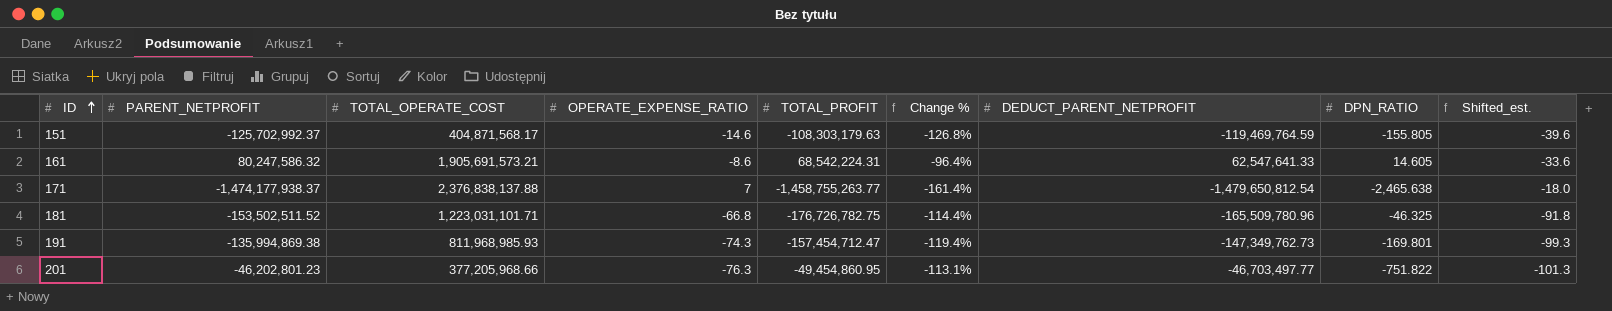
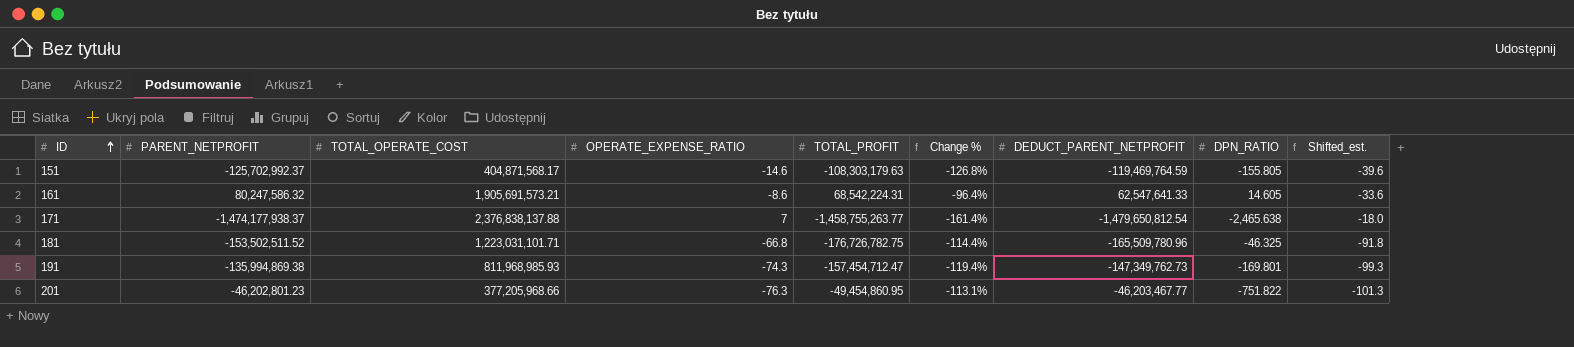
201 | DEDUCT_PARENT_NETPROFIT: -46,703,497.77 -> -46,203,467.77

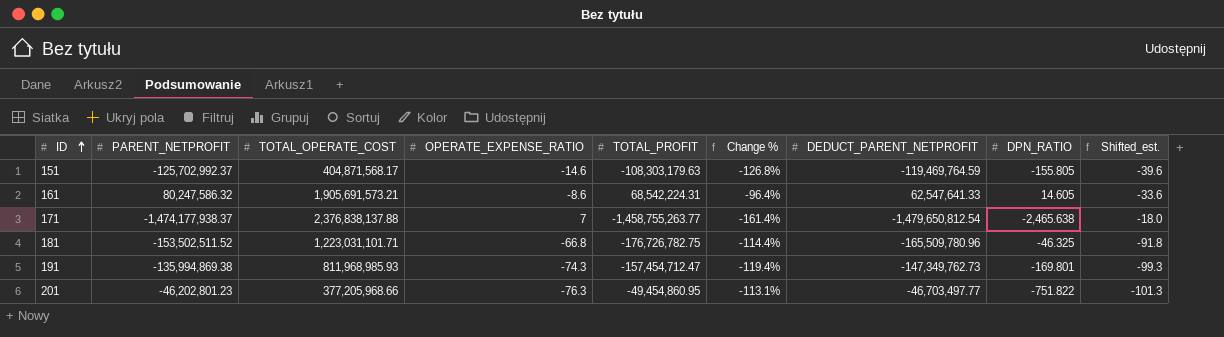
201 | DEDUCT_PARENT_NETPROFIT: -46,203,467.77 -> -46,703,497.77

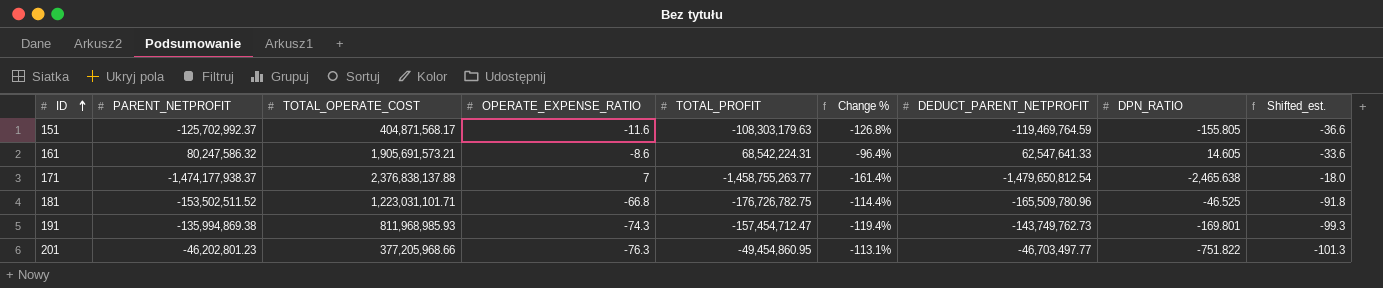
151 | OPERATE_EXPENSE_RATIO: -14.6 -> -11.6
151 | Shifted_est.: -39.6 -> -36.6
181 | DPN_RATIO: -46.325 -> -46.525
191 | DEDUCT_PARENT_NETPROFIT: -147,349,762.73 -> -143,749,762.73

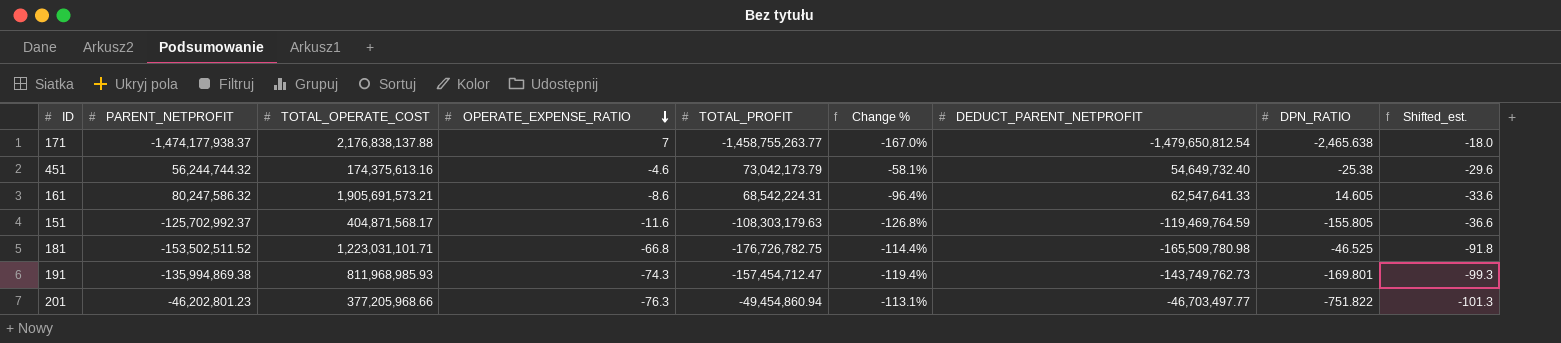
row order: ID ascending -> OPERATE_EXPENSE_RATIO descending
171 | TOTAL_OPERATE_COST: 2,376,838,137.88 -> 2,176,838,137.88
171 | Change %: -161.4% -> -167.0%
row 451: none -> 56,244,744.32 | 174,375,613.16 | -4.6 | 73,042,173.79 | -58.1% | 54,649,732.40 | -25.38 | -29.6
181 | DEDUCT_PARENT_NETPROFIT: -165,509,780.96 -> -165,509,780.98
201 | TOTAL_PROFIT: -49,454,860.95 -> -49,454,860.94

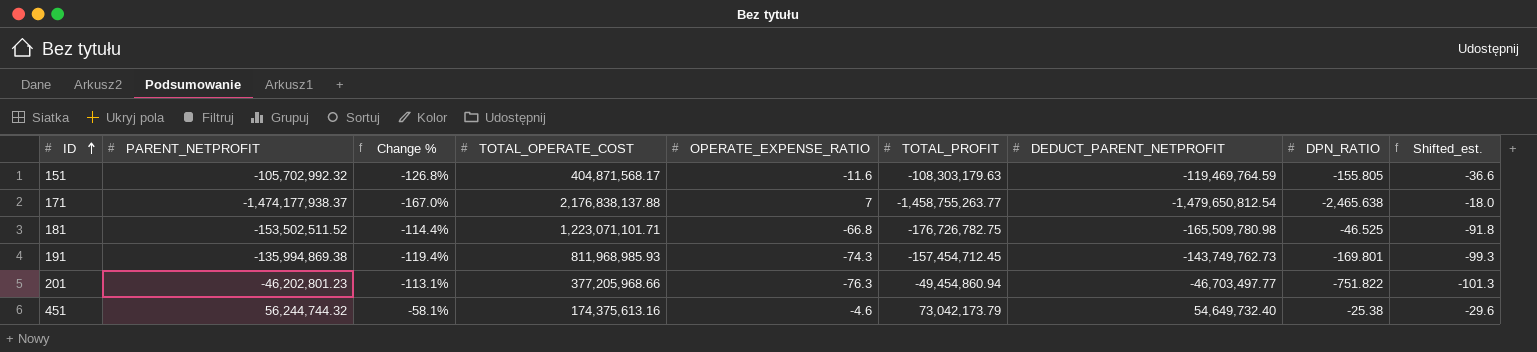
row order: OPERATE_EXPENSE_RATIO descending -> ID ascending
column Change % | position: 6 -> 3
row 161: 80,247,586.32 | 1,905,691,573.21 | -8.6 | 68,542,224.31 | -96.4% | 62,547,641.33 | 14.605 | -33.6 -> none
151 | PARENT_NETPROFIT: -125,702,992.37 -> -105,702,992.32
181 | TOTAL_OPERATE_COST: 1,223,031,101.71 -> 1,223,071,101.71
191 | TOTAL_PROFIT: -157,454,712.47 -> -157,454,712.45

